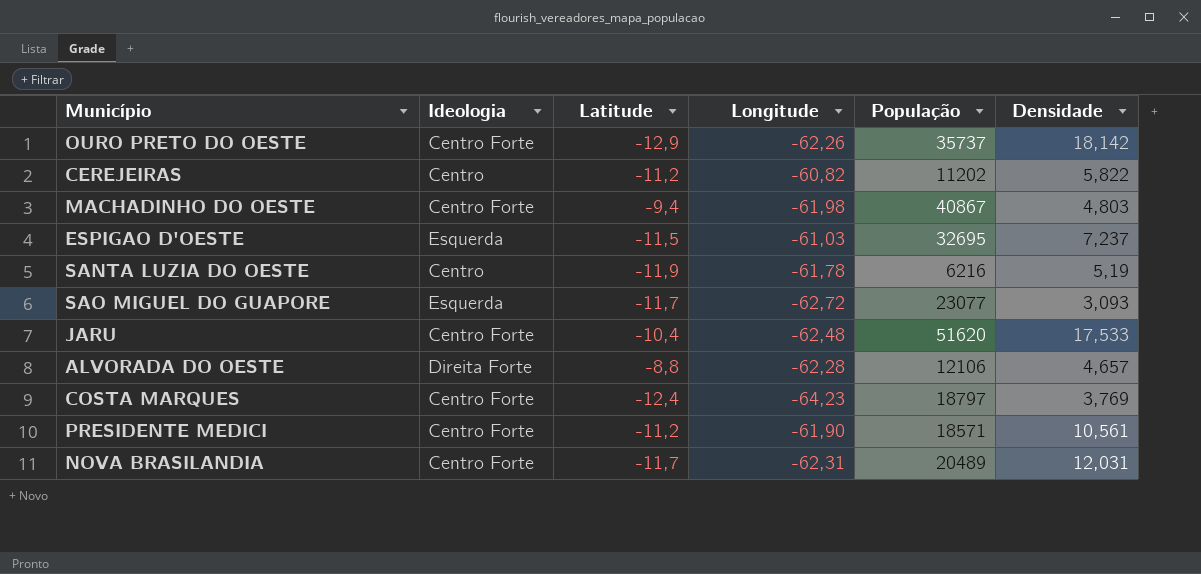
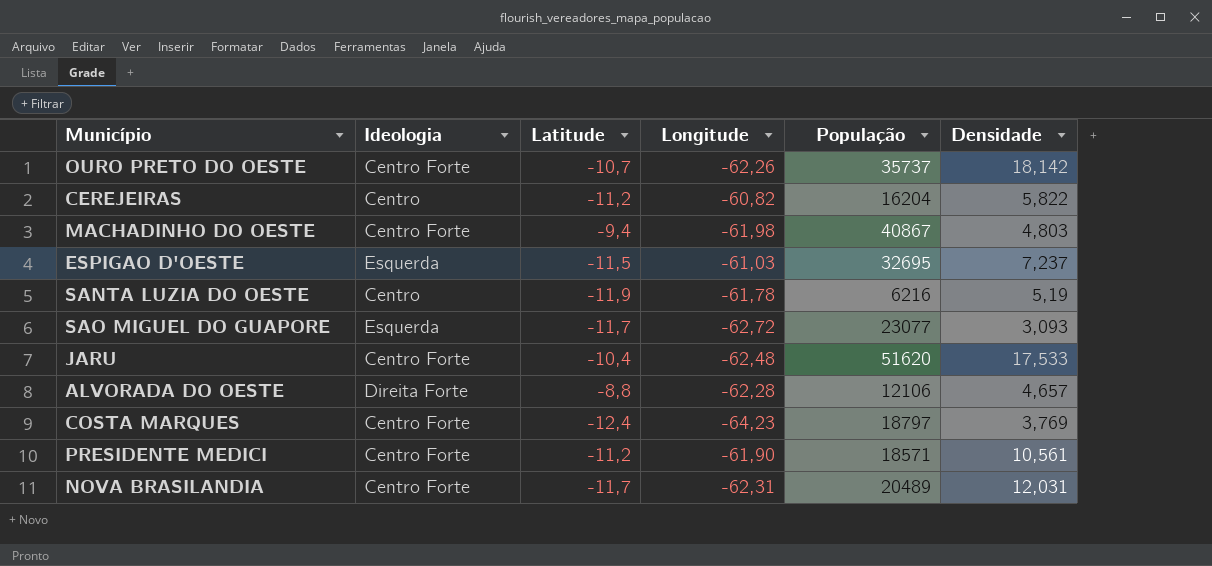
OURO PRETO DO OESTE | Latitude: -12,9 -> -10,7
CEREJEIRAS | População: 11202 -> 16204

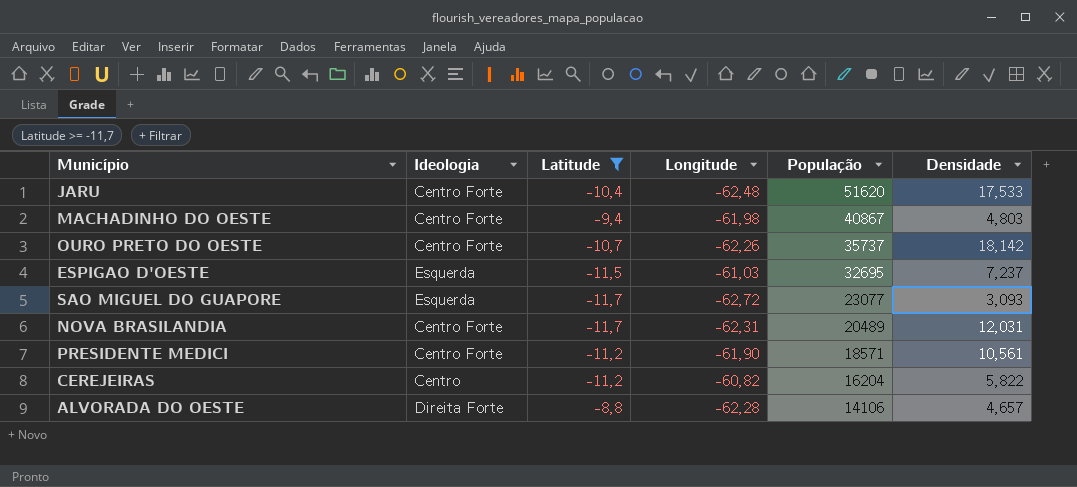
filter: none -> Latitude >= -11,7
row order: none -> População descending
ALVORADA DO OESTE | População: 12106 -> 14106

